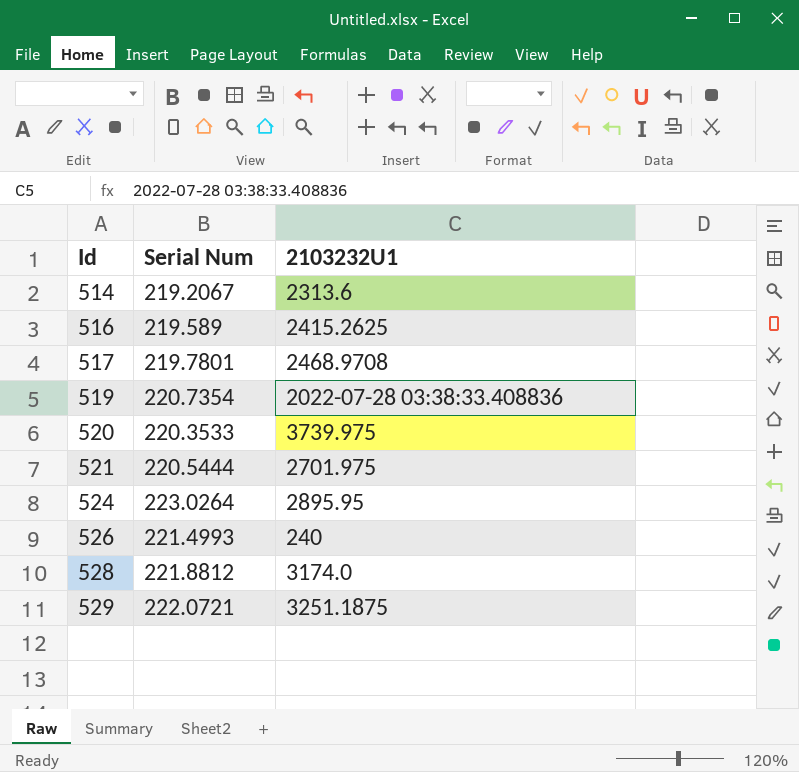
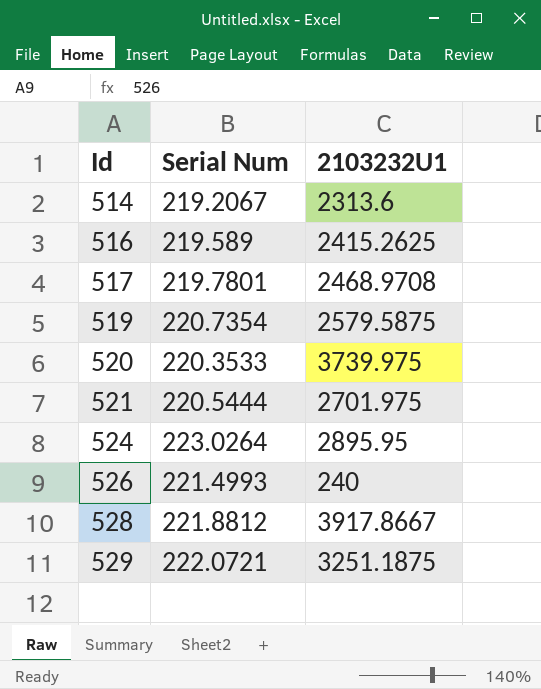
519 | 2103232U1: 2022-07-28 03:38:33.408836 -> 2579.5875
528 | 2103232U1: 3174.0 -> 3917.8667

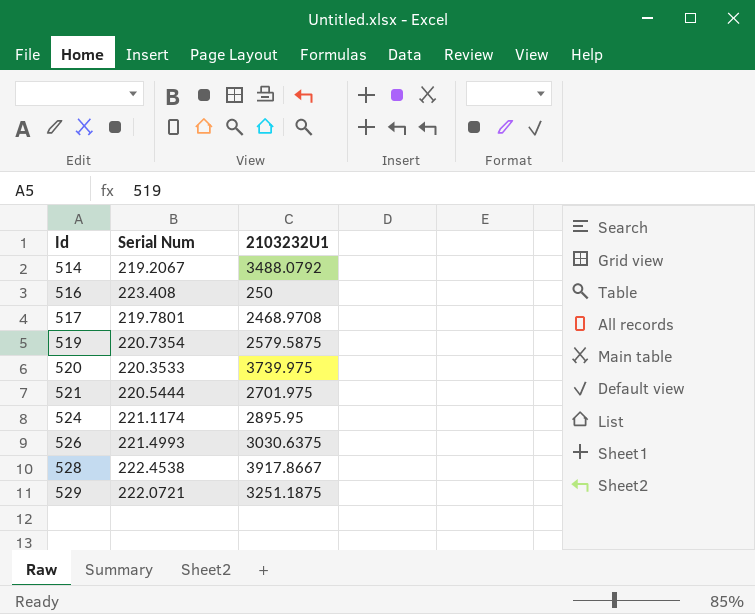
514 | 2103232U1: 2313.6 -> 3488.0792
516 | Serial Num: 219.589 -> 223.408
516 | 2103232U1: 2415.2625 -> 250
524 | Serial Num: 223.0264 -> 221.1174
526 | 2103232U1: 240 -> 3030.6375
528 | Serial Num: 221.8812 -> 222.4538

